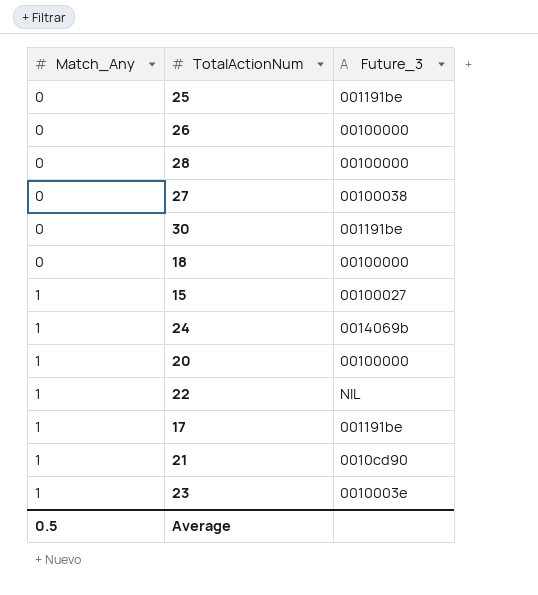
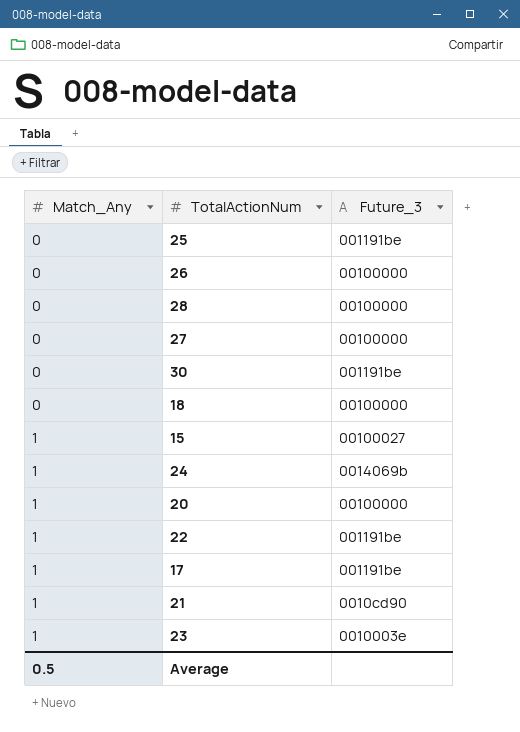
27 | Future_3: 00100038 -> 00100000
22 | Future_3: NIL -> 001191be

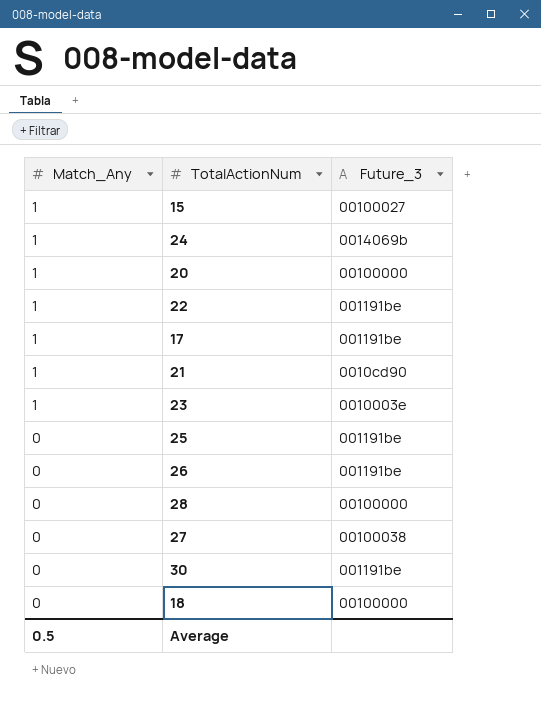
row order: Match_Any ascending -> Match_Any descending
26 | Future_3: 00100000 -> 001191be
27 | Future_3: 00100000 -> 00100038

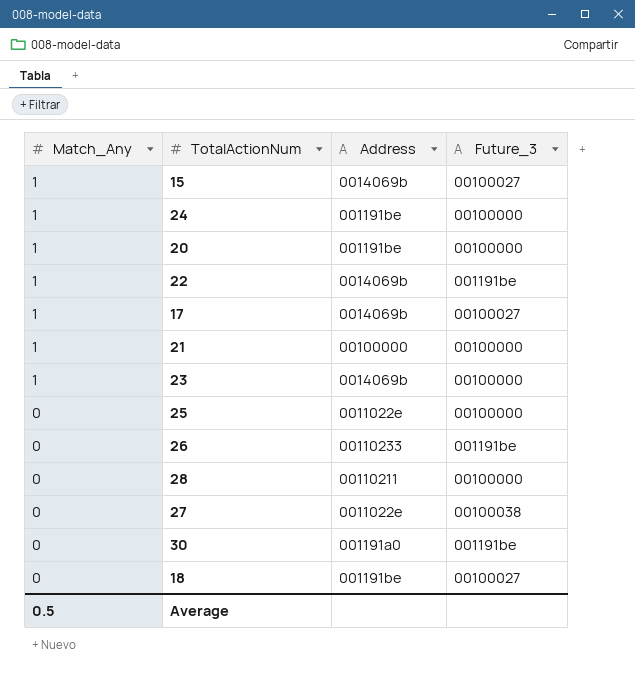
column Address | position: none -> 3
24 | Future_3: 0014069b -> 00100000
17 | Future_3: 001191be -> 00100027
21 | Future_3: 0010cd90 -> 00100000
23 | Future_3: 0010003e -> 00100000
25 | Future_3: 001191be -> 00100000
18 | Future_3: 00100000 -> 00100027

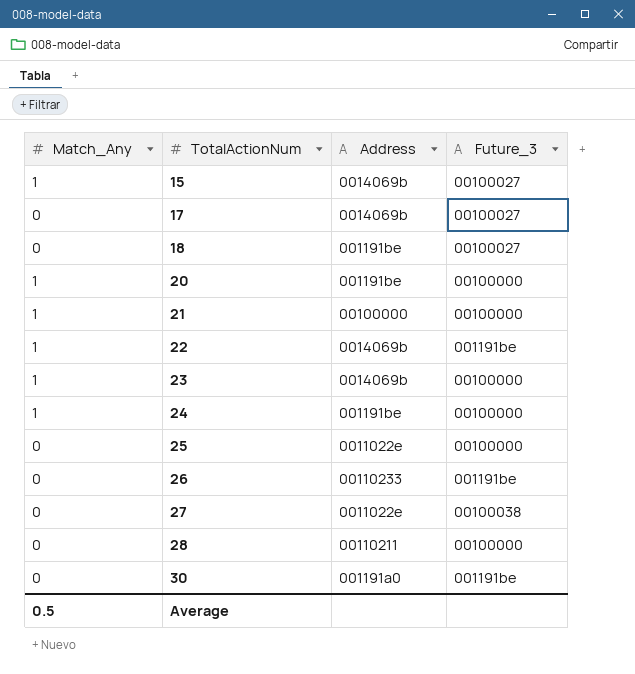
row order: Match_Any descending -> TotalActionNum ascending
17 | Match_Any: 1 -> 0

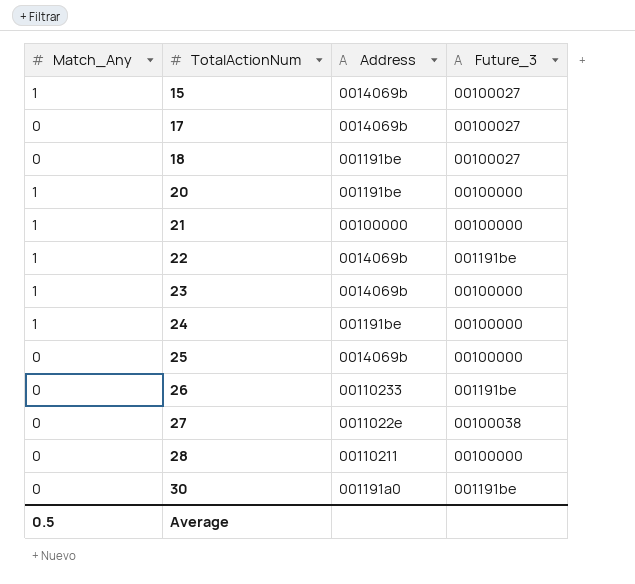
25 | Address: 0011022e -> 0014069b

